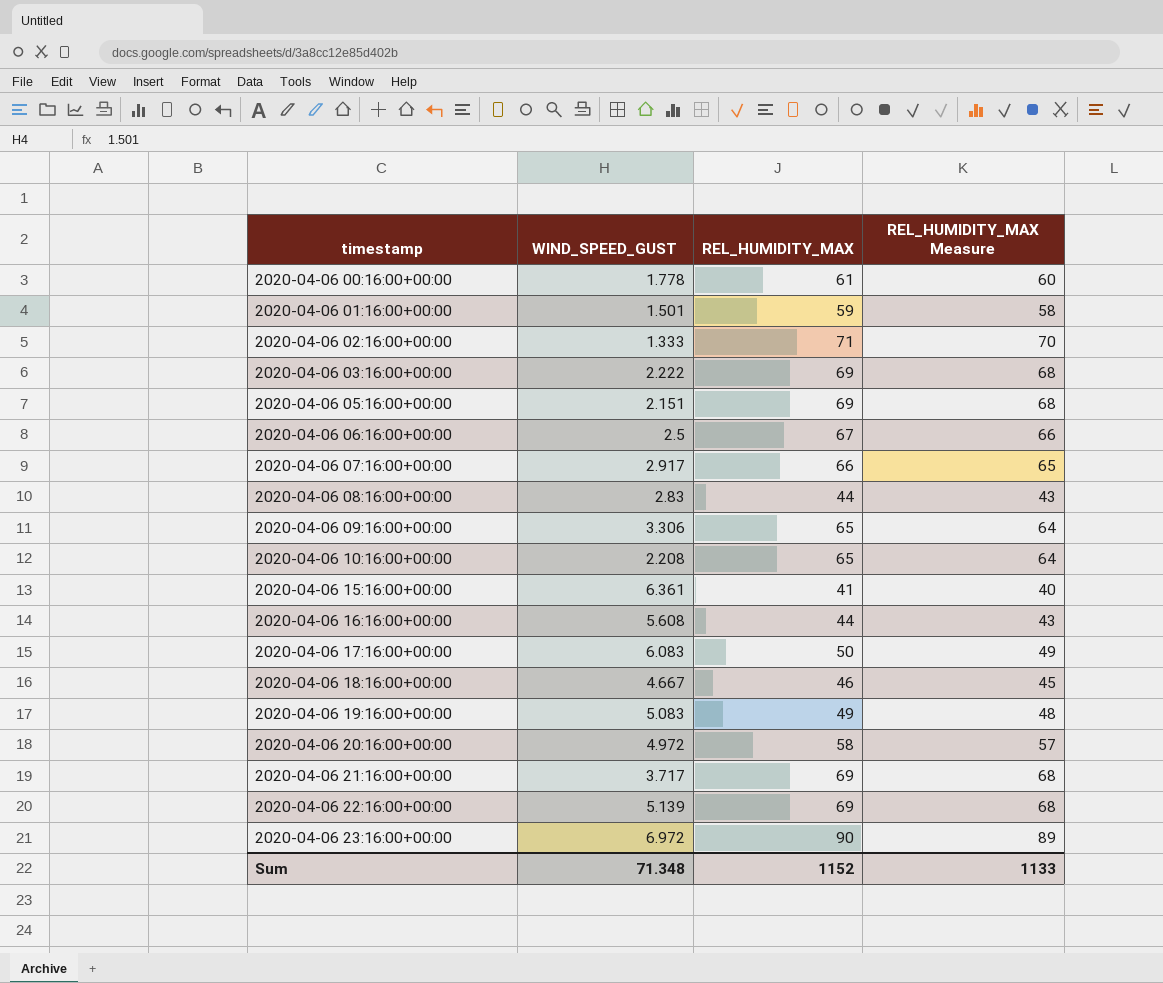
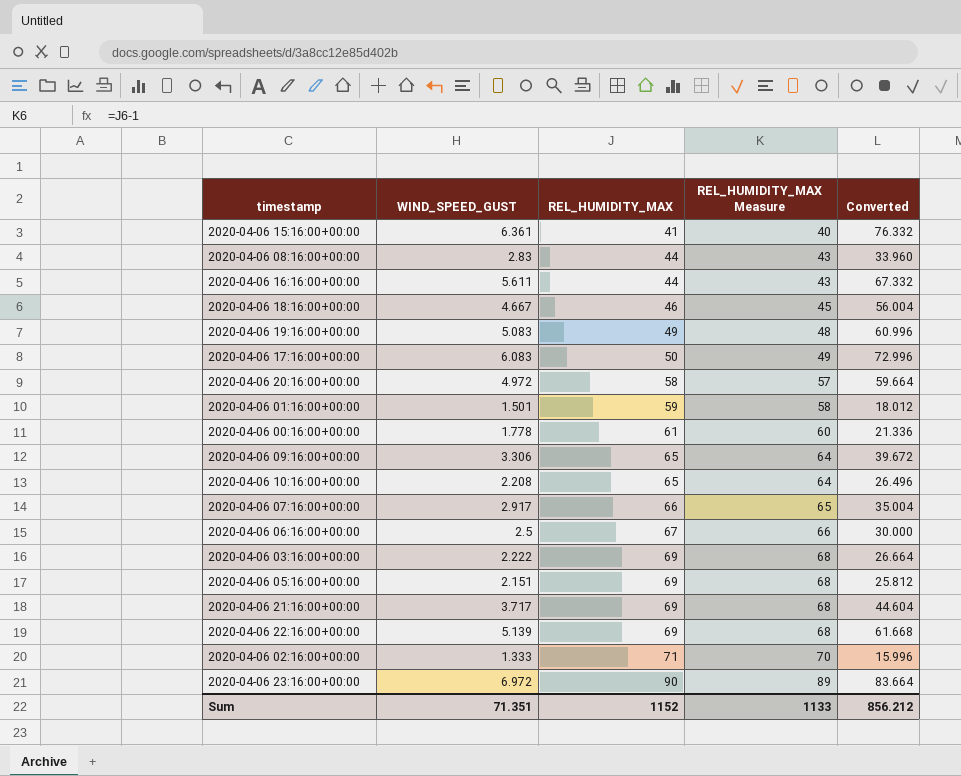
row order: timestamp ascending -> REL_HUMIDITY_MAX ascending
column Converted | formula: none -> [WIND_SPEED_GUST] * 12
2020-04-06 16:16:00+00:00 | WIND_SPEED_GUST: 5.608 -> 5.611
Sum | WIND_SPEED_GUST: 71.348 -> 71.351

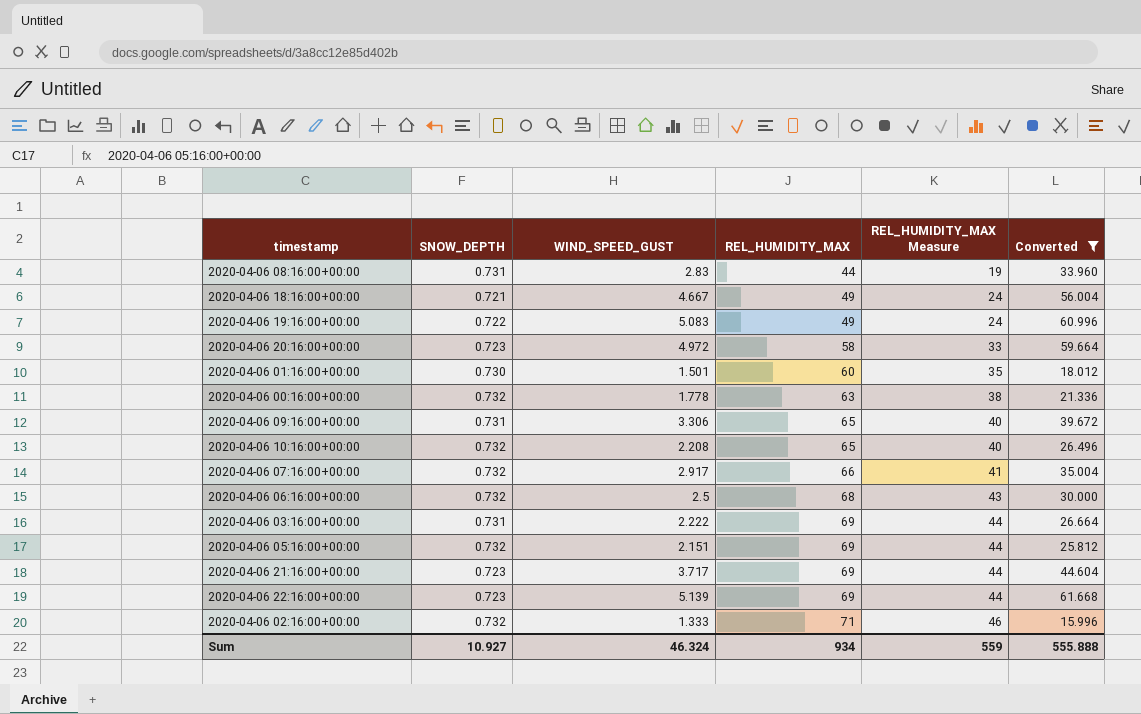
filter: none -> Converted <= 61.668
column SNOW_DEPTH | position: none -> 2
column REL_HUMIDITY_MAX Measure | formula: [REL_HUMIDITY_MAX] - 1 -> [REL_HUMIDITY_MAX] - 25
2020-04-06 18:16:00+00:00 | REL_HUMIDITY_MAX: 46 -> 49
2020-04-06 01:16:00+00:00 | REL_HUMIDITY_MAX: 59 -> 60
2020-04-06 00:16:00+00:00 | REL_HUMIDITY_MAX: 61 -> 63
2020-04-06 06:16:00+00:00 | REL_HUMIDITY_MAX: 67 -> 68
Sum | WIND_SPEED_GUST: 71.351 -> 46.324
Sum | REL_HUMIDITY_MAX: 1152 -> 934
Sum | REL_HUMIDITY_MAX Measure: 1133 -> 559
Sum | Converted: 856.212 -> 555.888

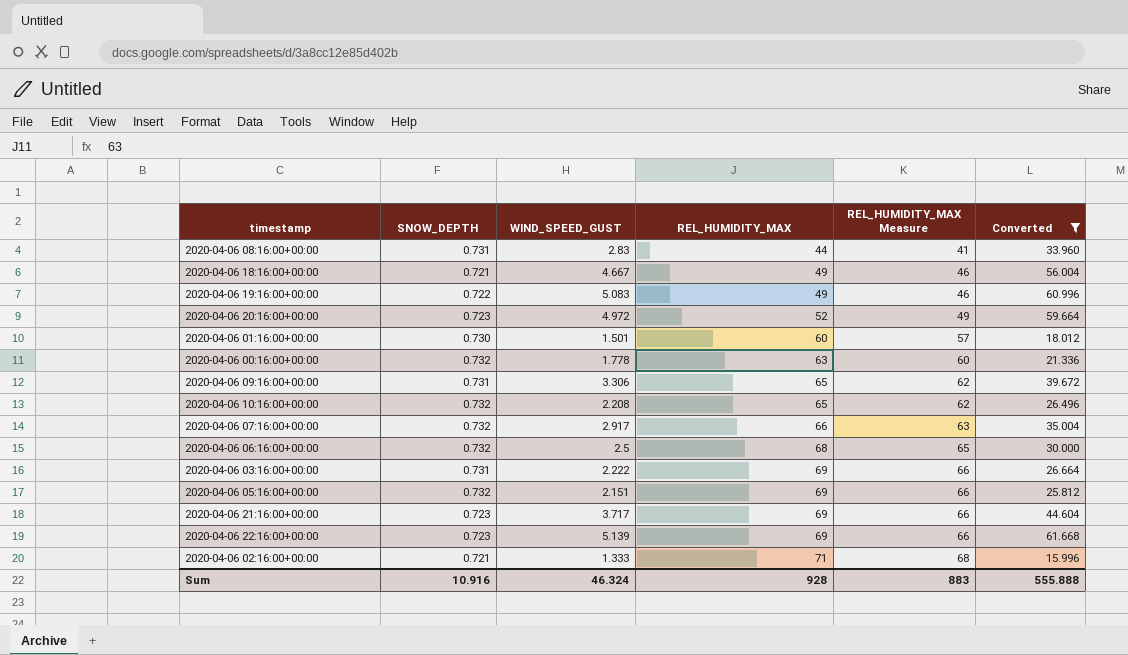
column REL_HUMIDITY_MAX Measure | formula: [REL_HUMIDITY_MAX] - 25 -> [REL_HUMIDITY_MAX] - 3
2020-04-06 20:16:00+00:00 | REL_HUMIDITY_MAX: 58 -> 52
2020-04-06 02:16:00+00:00 | SNOW_DEPTH: 0.732 -> 0.721
Sum | SNOW_DEPTH: 10.927 -> 10.916
Sum | REL_HUMIDITY_MAX: 934 -> 928
Sum | REL_HUMIDITY_MAX Measure: 559 -> 883

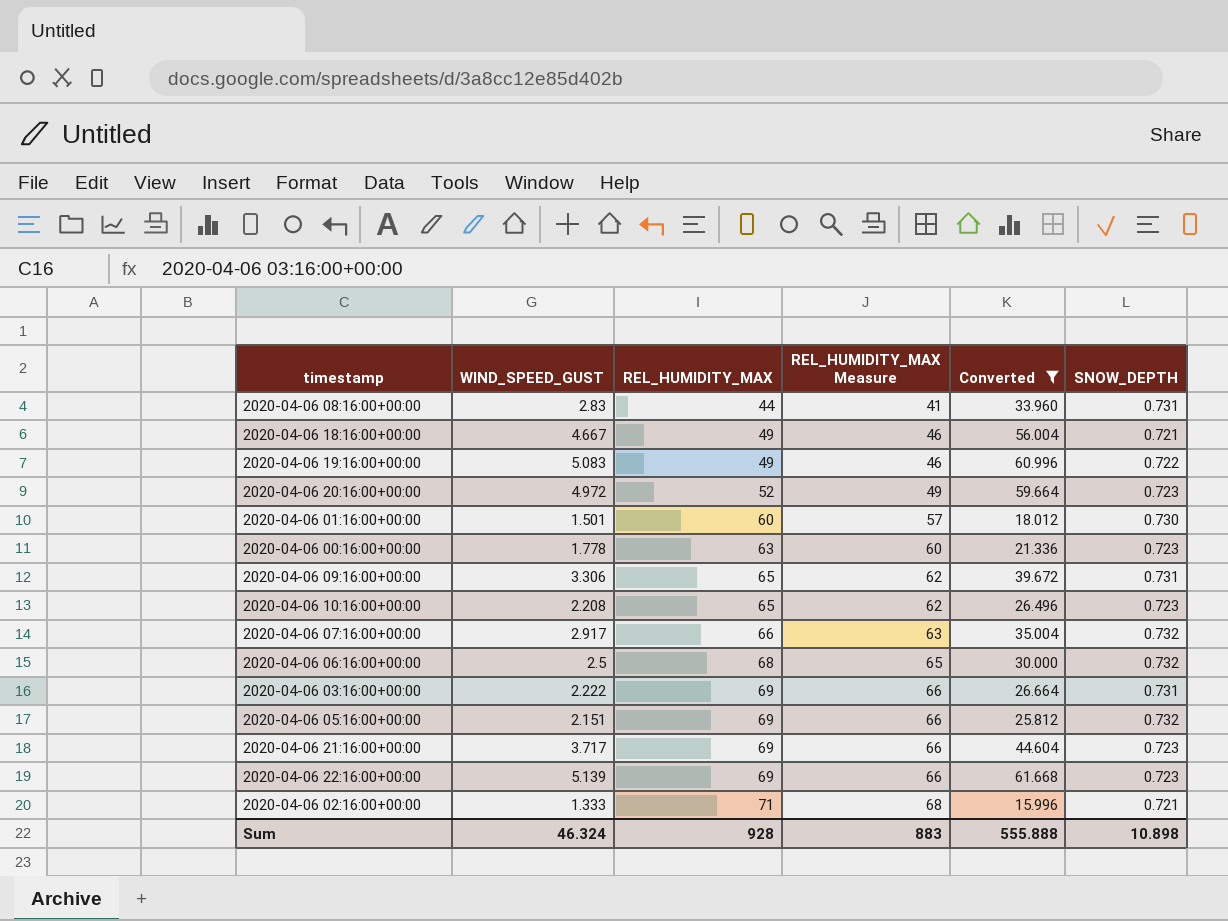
column SNOW_DEPTH | position: 2 -> 6
2020-04-06 00:16:00+00:00 | SNOW_DEPTH: 0.732 -> 0.723
2020-04-06 10:16:00+00:00 | SNOW_DEPTH: 0.732 -> 0.723
Sum | SNOW_DEPTH: 10.916 -> 10.898

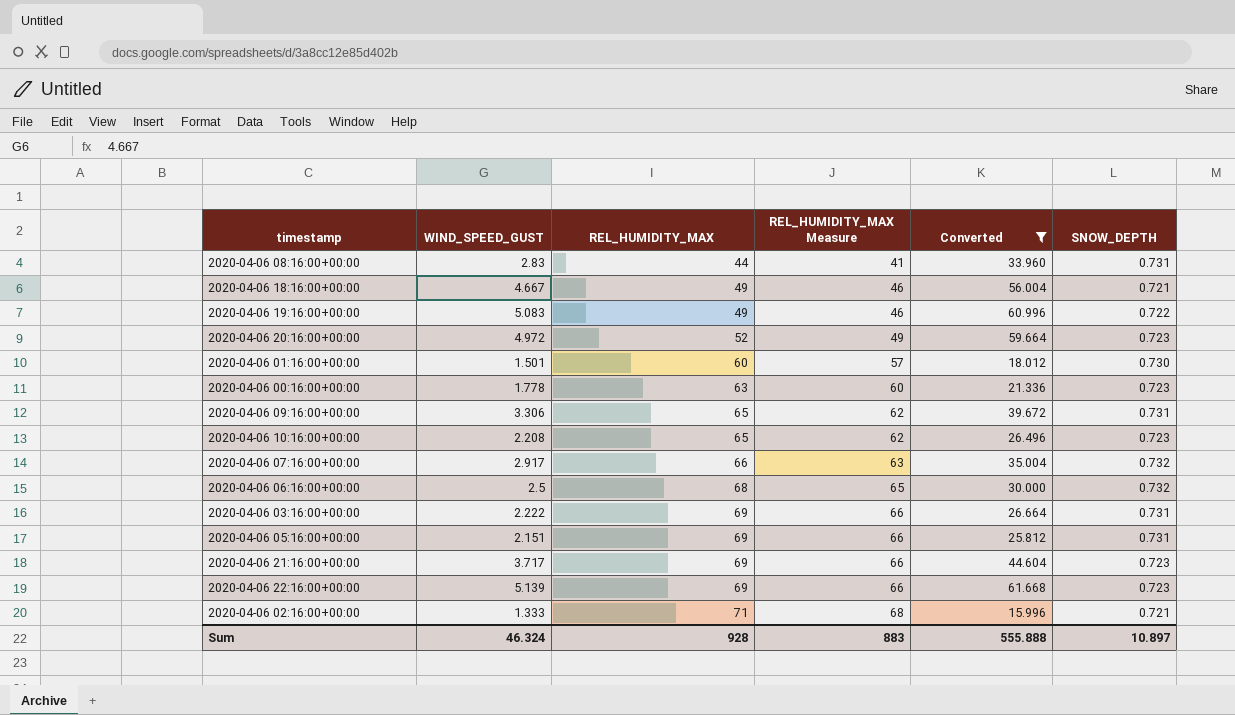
2020-04-06 05:16:00+00:00 | SNOW_DEPTH: 0.732 -> 0.731
Sum | SNOW_DEPTH: 10.898 -> 10.897

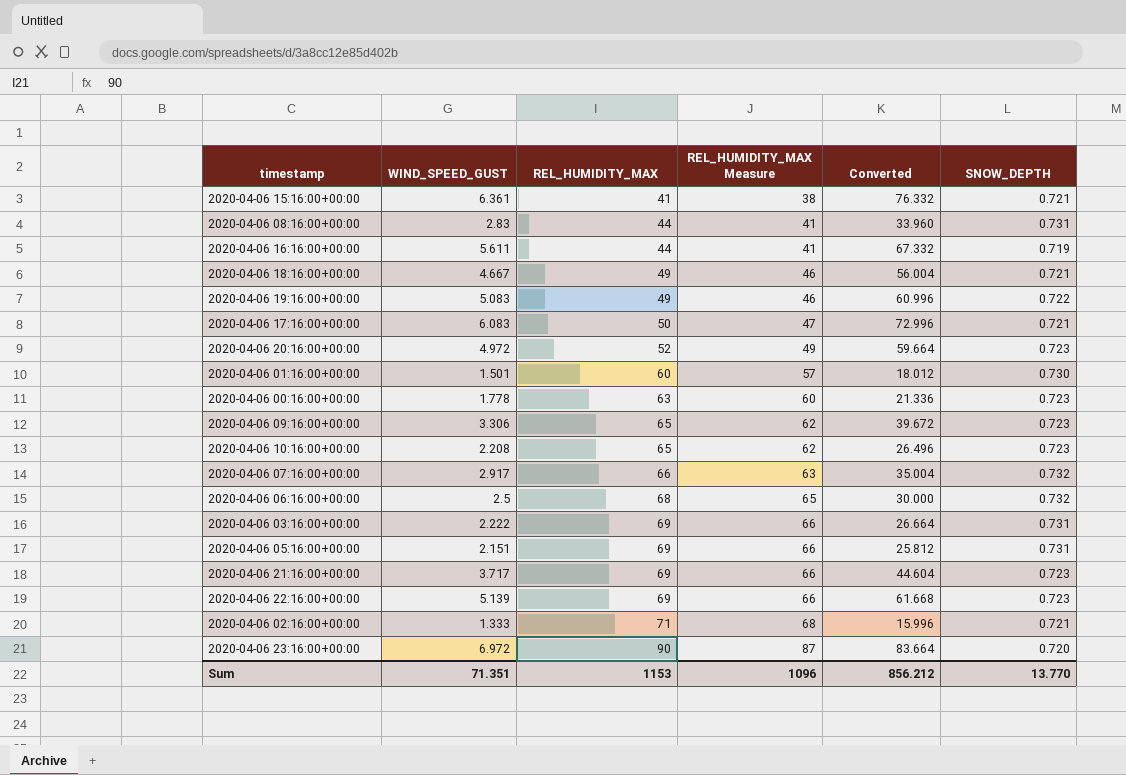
filter: Converted <= 61.668 -> none
2020-04-06 09:16:00+00:00 | SNOW_DEPTH: 0.731 -> 0.723
Sum | WIND_SPEED_GUST: 46.324 -> 71.351
Sum | REL_HUMIDITY_MAX: 928 -> 1153
Sum | REL_HUMIDITY_MAX Measure: 883 -> 1096
Sum | Converted: 555.888 -> 856.212
Sum | SNOW_DEPTH: 10.897 -> 13.770

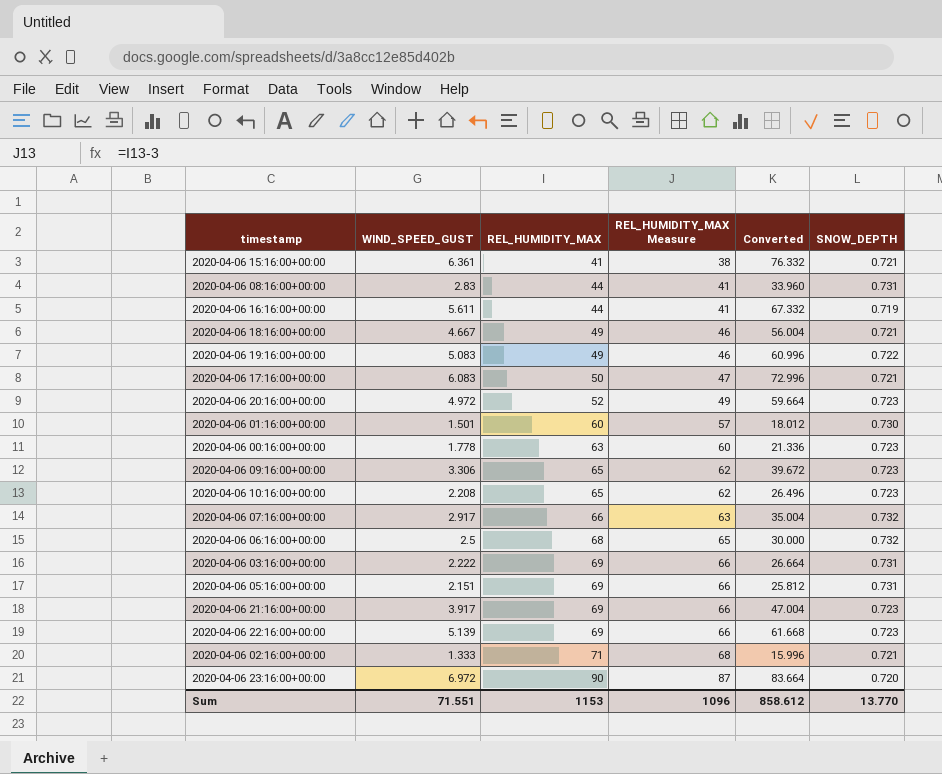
2020-04-06 21:16:00+00:00 | WIND_SPEED_GUST: 3.717 -> 3.917
2020-04-06 21:16:00+00:00 | Converted: 44.604 -> 47.004
Sum | WIND_SPEED_GUST: 71.351 -> 71.551
Sum | Converted: 856.212 -> 858.612

